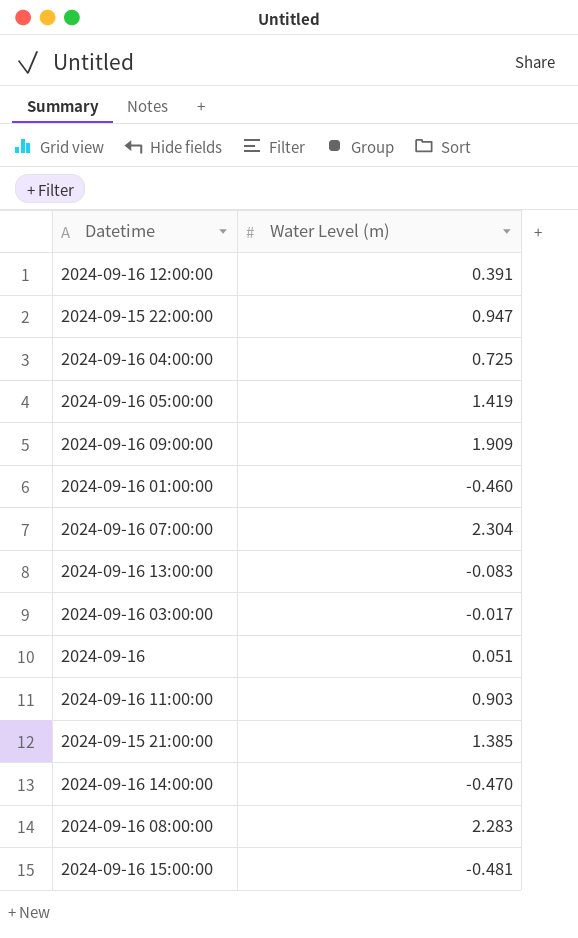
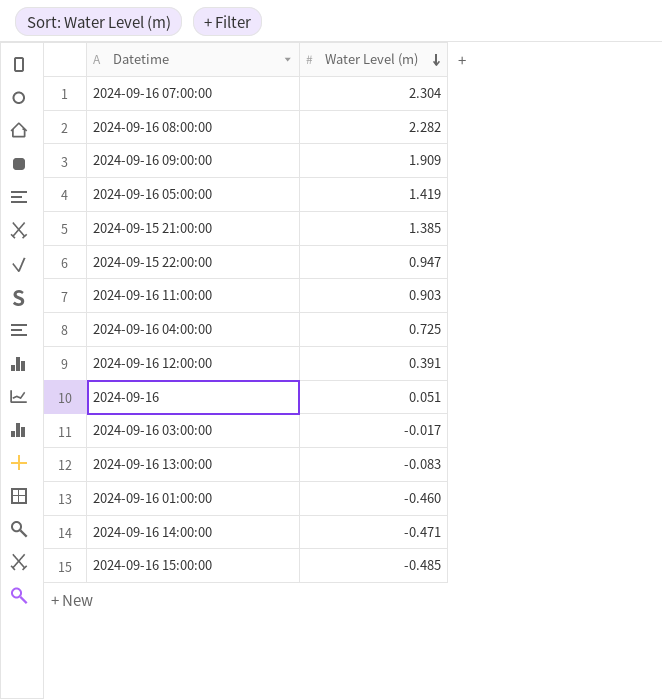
row order: none -> Water Level (m) descending
2024-09-16 08:00:00 | Water Level (m): 2.283 -> 2.282
2024-09-16 14:00:00 | Water Level (m): -0.470 -> -0.471
2024-09-16 15:00:00 | Water Level (m): -0.481 -> -0.485

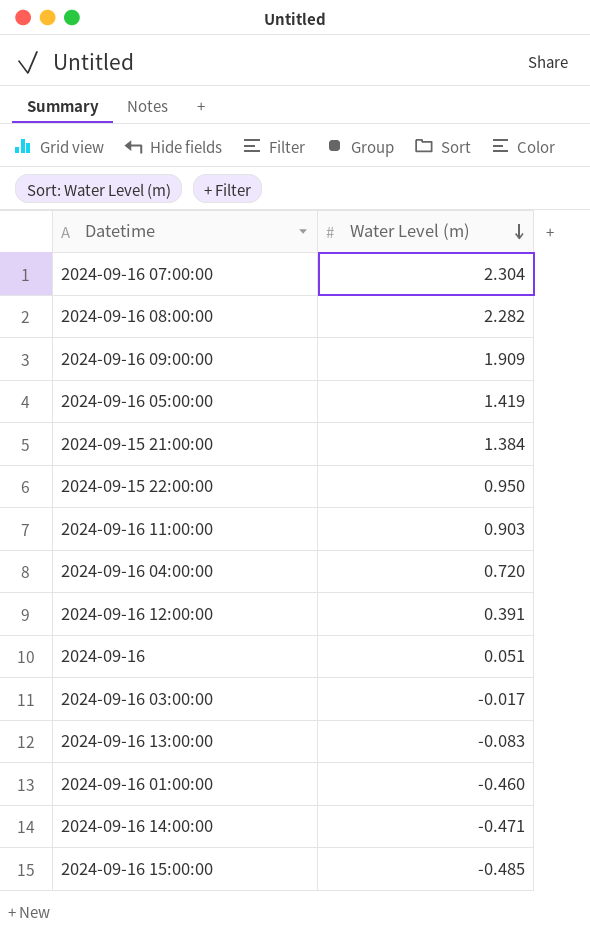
2024-09-15 21:00:00 | Water Level (m): 1.385 -> 1.384
2024-09-15 22:00:00 | Water Level (m): 0.947 -> 0.950
2024-09-16 04:00:00 | Water Level (m): 0.725 -> 0.720

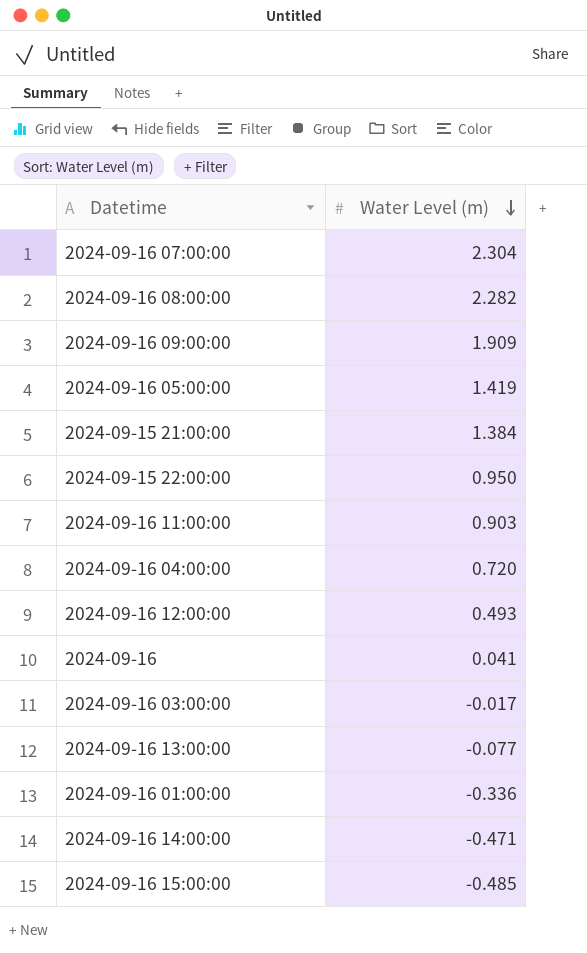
2024-09-16 12:00:00 | Water Level (m): 0.391 -> 0.493
2024-09-16 | Water Level (m): 0.051 -> 0.041
2024-09-16 13:00:00 | Water Level (m): -0.083 -> -0.077
2024-09-16 01:00:00 | Water Level (m): -0.460 -> -0.336

